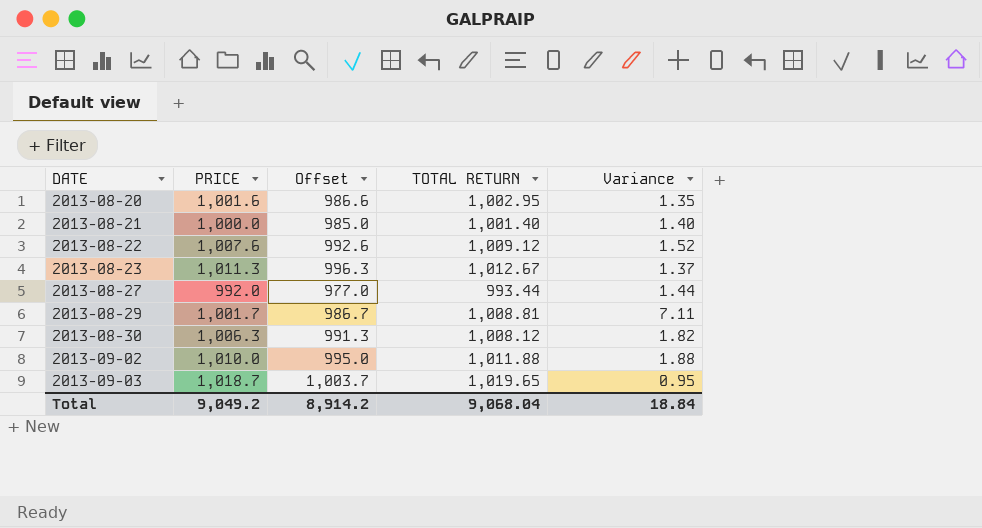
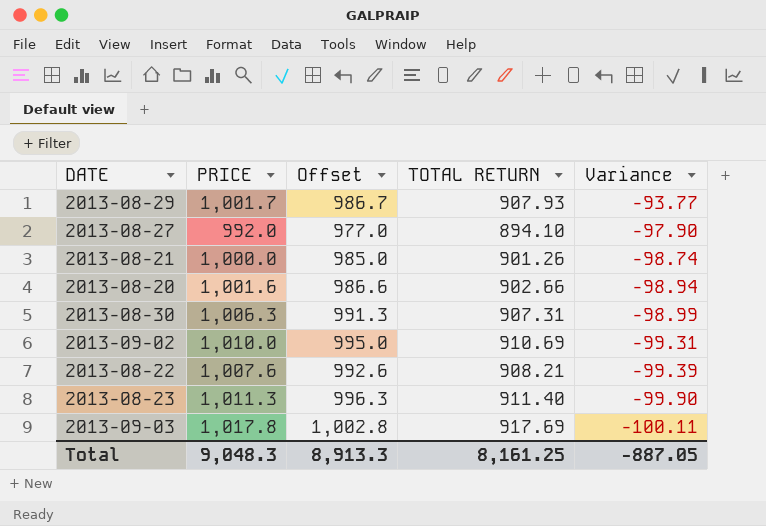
row order: DATE ascending -> Variance descending
2013-08-29 | TOTAL RETURN: 1,008.81 -> 907.93
2013-08-29 | Variance: 7.11 -> -93.77
2013-08-27 | TOTAL RETURN: 993.44 -> 894.10
2013-08-27 | Variance: 1.44 -> -97.90
2013-08-21 | TOTAL RETURN: 1,001.40 -> 901.26
2013-08-21 | Variance: 1.40 -> -98.74
2013-08-20 | TOTAL RETURN: 1,002.95 -> 902.66
2013-08-20 | Variance: 1.35 -> -98.94
2013-08-30 | TOTAL RETURN: 1,008.12 -> 907.31
2013-08-30 | Variance: 1.82 -> -98.99
2013-09-02 | TOTAL RETURN: 1,011.88 -> 910.69
2013-09-02 | Variance: 1.88 -> -99.31
2013-08-22 | TOTAL RETURN: 1,009.12 -> 908.21
2013-08-22 | Variance: 1.52 -> -99.39
2013-08-23 | TOTAL RETURN: 1,012.67 -> 911.40
2013-08-23 | Variance: 1.37 -> -99.90
2013-09-03 | PRICE: 1,018.7 -> 1,017.8
2013-09-03 | Offset: 1,003.7 -> 1,002.8
2013-09-03 | TOTAL RETURN: 1,019.65 -> 917.69
2013-09-03 | Variance: 0.95 -> -100.11
Total | PRICE: 9,049.2 -> 9,048.3
Total | Offset: 8,914.2 -> 8,913.3
Total | TOTAL RETURN: 9,068.04 -> 8,161.25
Total | Variance: 18.84 -> -887.05

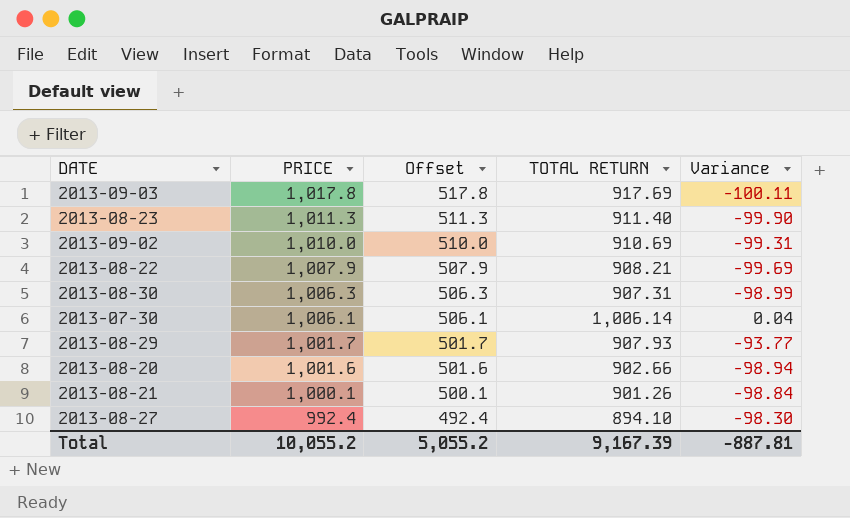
row order: Variance descending -> PRICE descending
column Offset | formula: [PRICE] - 15 -> [PRICE] - 500
2013-08-22 | PRICE: 1,007.6 -> 1,007.9
2013-08-22 | Variance: -99.39 -> -99.69
row 2013-07-30: none -> 1,006.1 | 506.1 | 1,006.14 | 0.04
2013-08-21 | PRICE: 1,000.0 -> 1,000.1
2013-08-21 | Variance: -98.74 -> -98.84
2013-08-27 | PRICE: 992.0 -> 992.4
2013-08-27 | Variance: -97.90 -> -98.30
Total | PRICE: 9,048.3 -> 10,055.2
Total | Offset: 8,913.3 -> 5,055.2
Total | TOTAL RETURN: 8,161.25 -> 9,167.39
Total | Variance: -887.05 -> -887.81

